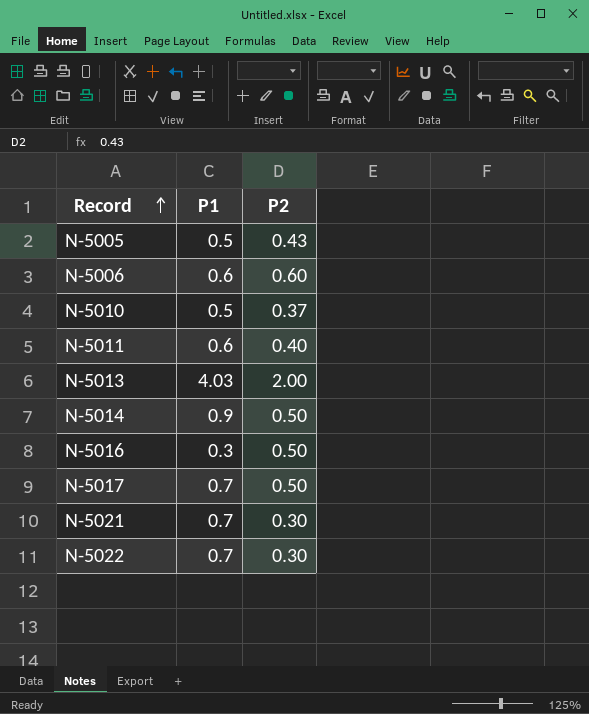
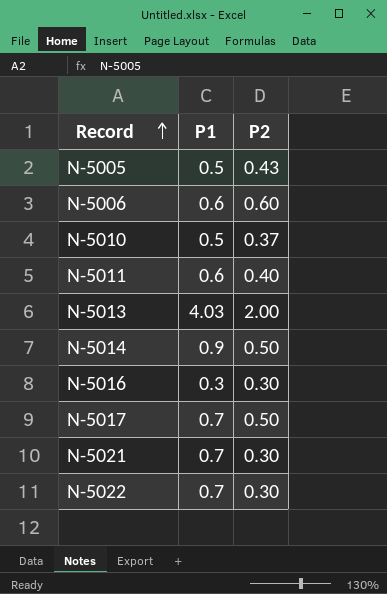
N-5016 | P2: 0.50 -> 0.30

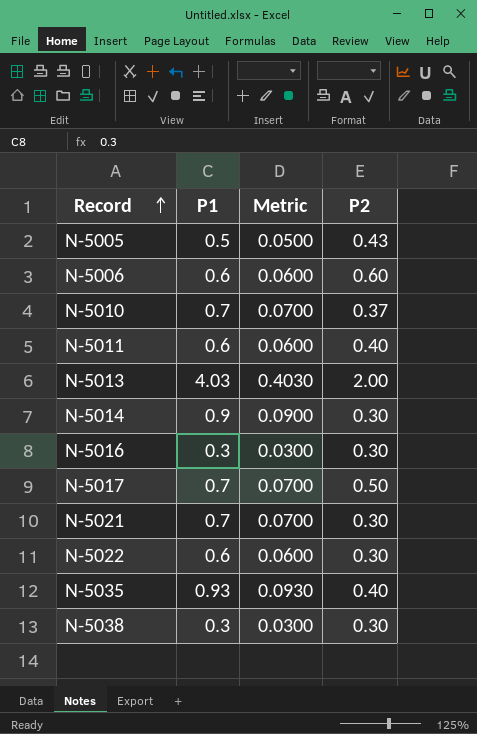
column Metric | formula: none -> [P1] * 0.1
N-5010 | P1: 0.5 -> 0.7
N-5014 | P2: 0.50 -> 0.30
N-5022 | P1: 0.7 -> 0.6
row N-5035: none -> 0.93 | 0.0930 | 0.40
row N-5038: none -> 0.3 | 0.0300 | 0.30

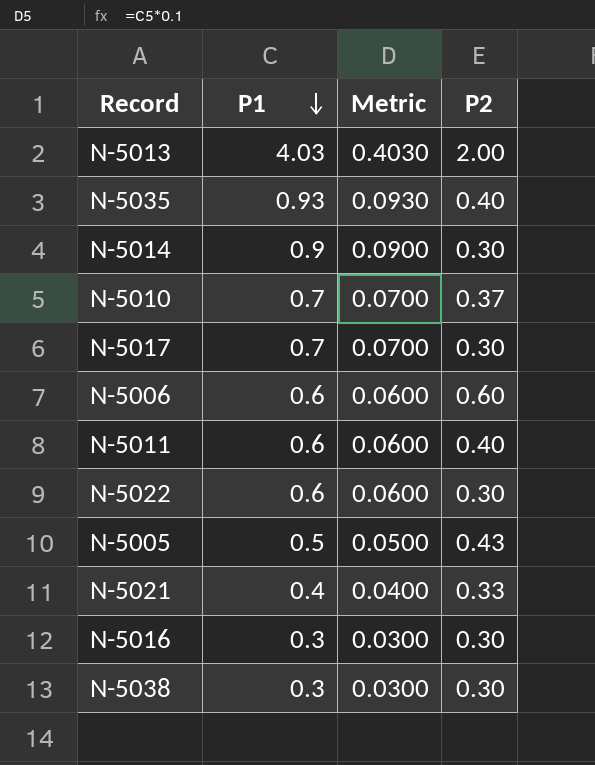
row order: Record ascending -> P1 descending
N-5017 | P2: 0.50 -> 0.30
N-5021 | P1: 0.7 -> 0.4
N-5021 | Metric: 0.0700 -> 0.0400
N-5021 | P2: 0.30 -> 0.33

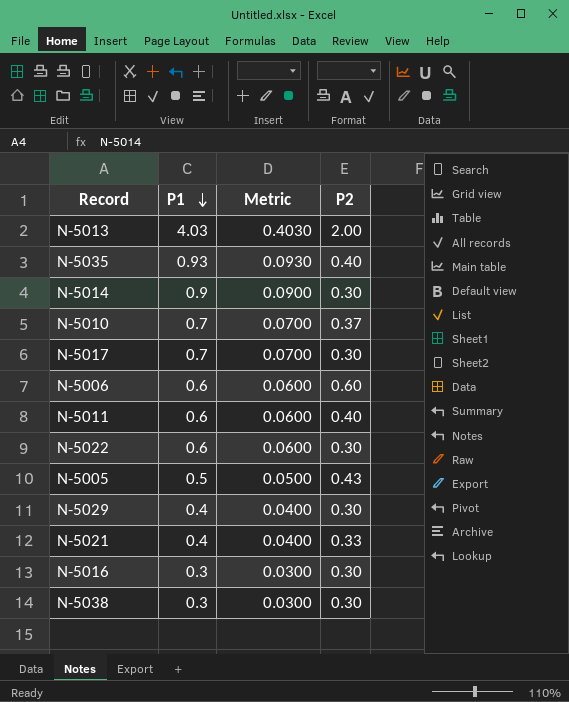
row N-5029: none -> 0.4 | 0.0400 | 0.30

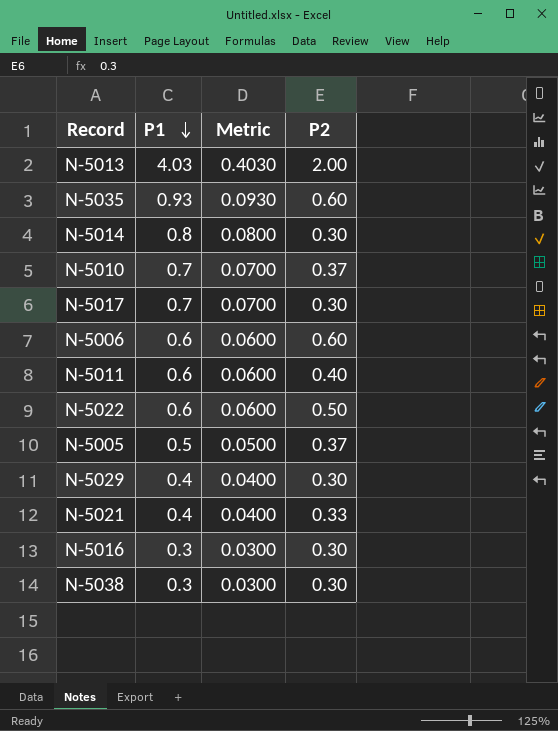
N-5035 | P2: 0.40 -> 0.60
N-5014 | P1: 0.9 -> 0.8
N-5014 | Metric: 0.0900 -> 0.0800
N-5022 | P2: 0.30 -> 0.50
N-5005 | P2: 0.43 -> 0.37

